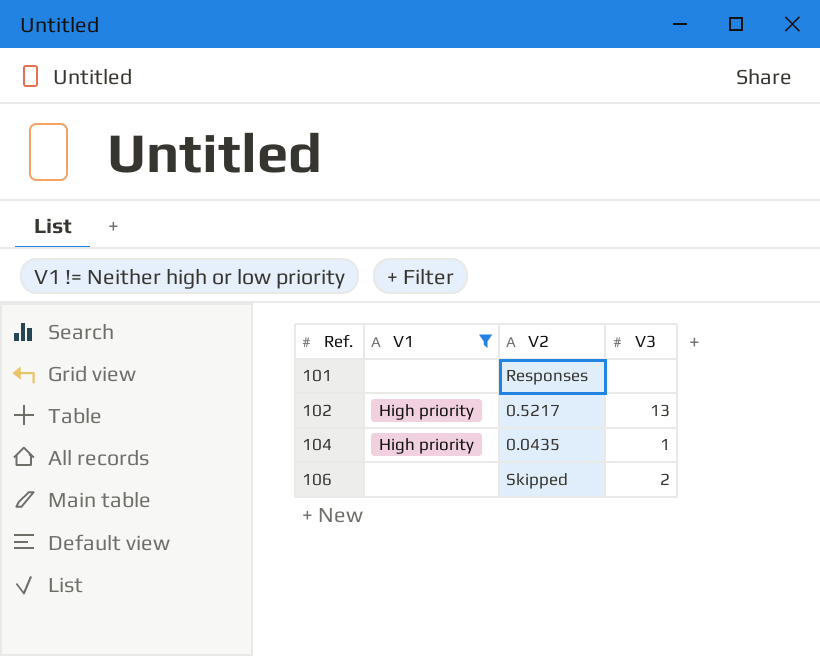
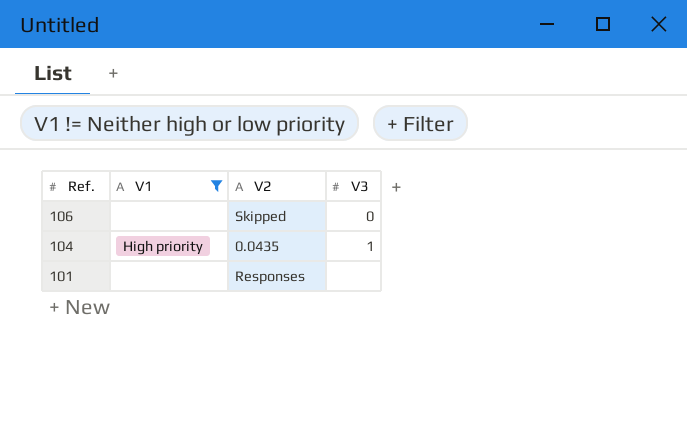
row order: Ref. ascending -> Ref. descending
row 102: High priority | 0.5217 | 13 -> none
106 | V3: 2 -> 0

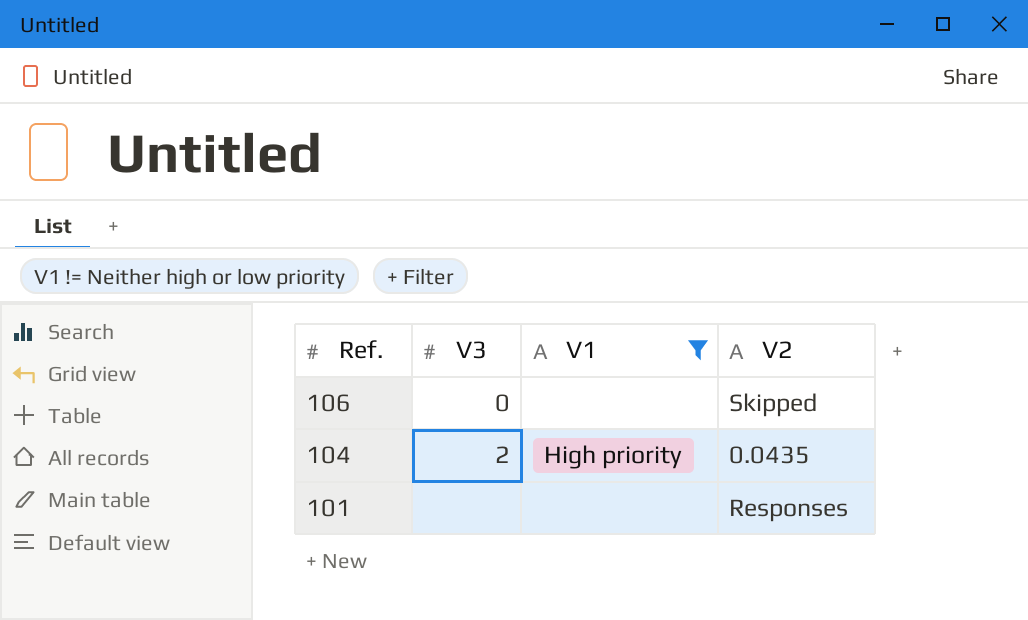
column V3 | position: 4 -> 2
104 | V3: 1 -> 2

